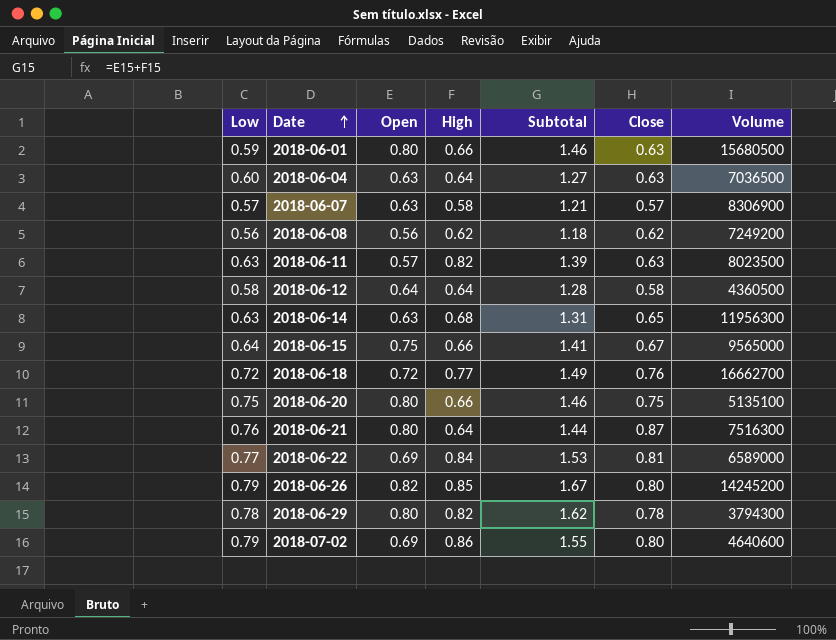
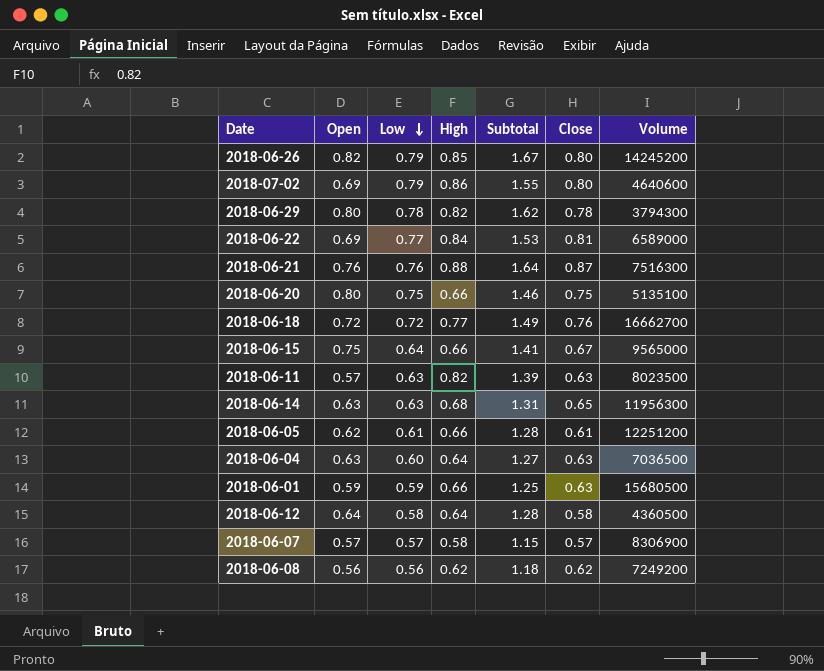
row order: Date ascending -> Low descending
column Low | position: 1 -> 3
2018-06-21 | Open: 0.80 -> 0.76
2018-06-21 | High: 0.64 -> 0.88
2018-06-21 | Subtotal: 1.44 -> 1.64
row 2018-06-05: none -> 0.62 | 0.61 | 0.66 | 1.28 | 0.61 | 12251200
2018-06-01 | Open: 0.80 -> 0.59
2018-06-01 | Subtotal: 1.46 -> 1.25
2018-06-07 | Open: 0.63 -> 0.57
2018-06-07 | Subtotal: 1.21 -> 1.15

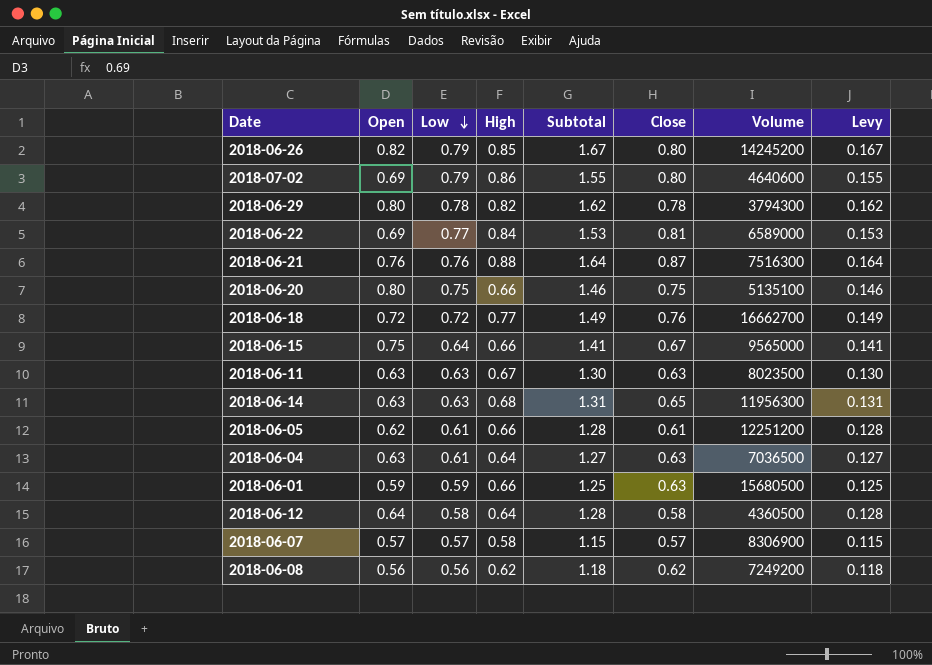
column Levy | formula: none -> [Subtotal] * 0.1
2018-06-11 | Open: 0.57 -> 0.63
2018-06-11 | High: 0.82 -> 0.67
2018-06-11 | Subtotal: 1.39 -> 1.30
2018-06-04 | Low: 0.60 -> 0.61

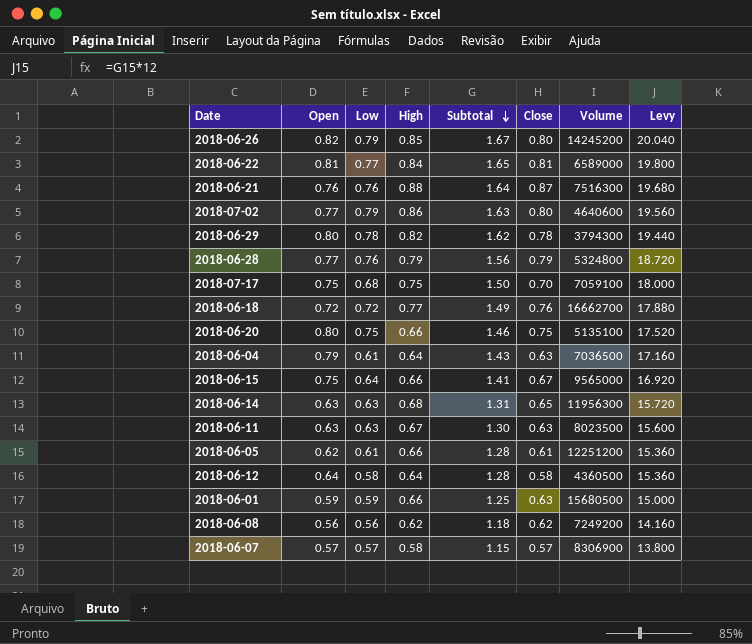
row order: Low descending -> Subtotal descending
column Levy | formula: [Subtotal] * 0.1 -> [Subtotal] * 12
2018-06-22 | Open: 0.69 -> 0.81
2018-06-22 | Subtotal: 1.53 -> 1.65
2018-07-02 | Open: 0.69 -> 0.77
2018-07-02 | Subtotal: 1.55 -> 1.63
row 2018-06-28: none -> 0.77 | 0.76 | 0.79 | 1.56 | 0.79 | 5324800 | 18.720
row 2018-07-17: none -> 0.75 | 0.68 | 0.75 | 1.50 | 0.70 | 7059100 | 18.000
2018-06-04 | Open: 0.63 -> 0.79
2018-06-04 | Subtotal: 1.27 -> 1.43

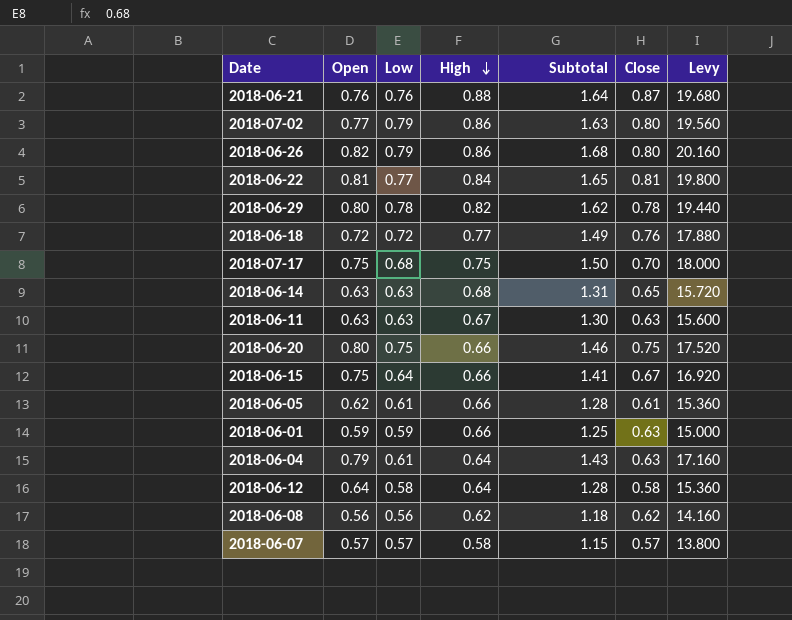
row order: Subtotal descending -> High descending
column Volume | position: 7 -> none
row 2018-06-28: 0.77 | 0.76 | 0.79 | 1.56 | 0.79 | 5324800 | 18.720 -> none
2018-06-26 | High: 0.85 -> 0.86
2018-06-26 | Subtotal: 1.67 -> 1.68
2018-06-26 | Levy: 20.040 -> 20.160

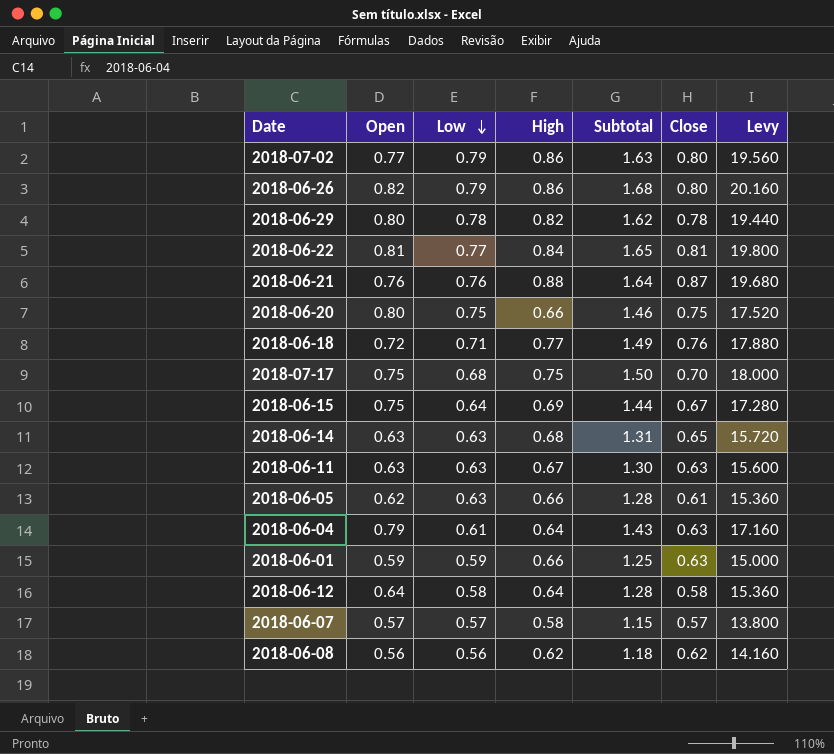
row order: High descending -> Low descending
2018-06-18 | Low: 0.72 -> 0.71
2018-06-15 | High: 0.66 -> 0.69
2018-06-15 | Subtotal: 1.41 -> 1.44
2018-06-15 | Levy: 16.920 -> 17.280
2018-06-05 | Low: 0.61 -> 0.63

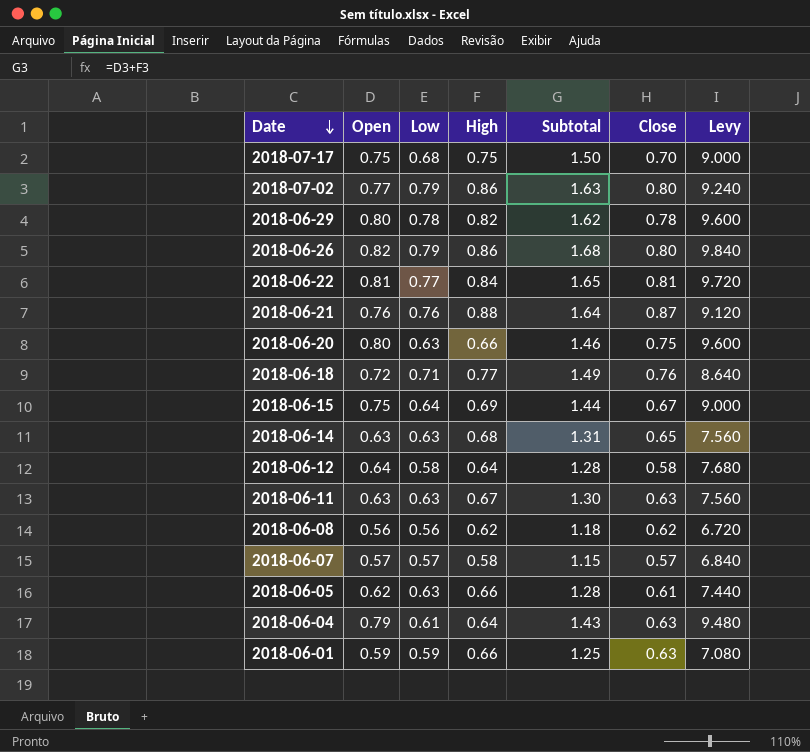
row order: Low descending -> Date descending
column Levy | formula: [Subtotal] * 12 -> [Open] * 12
2018-06-20 | Low: 0.75 -> 0.63

